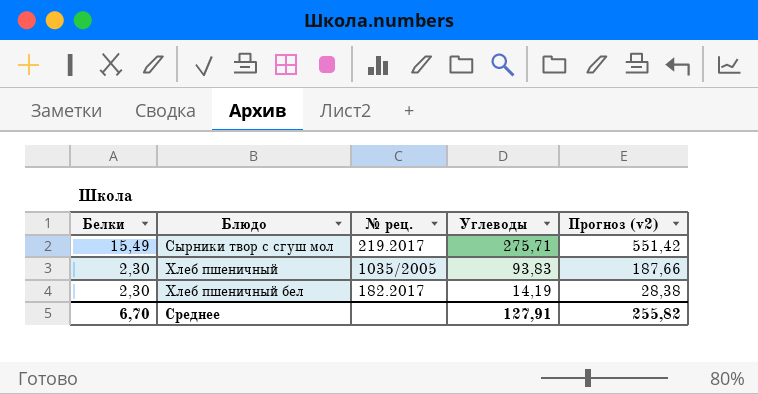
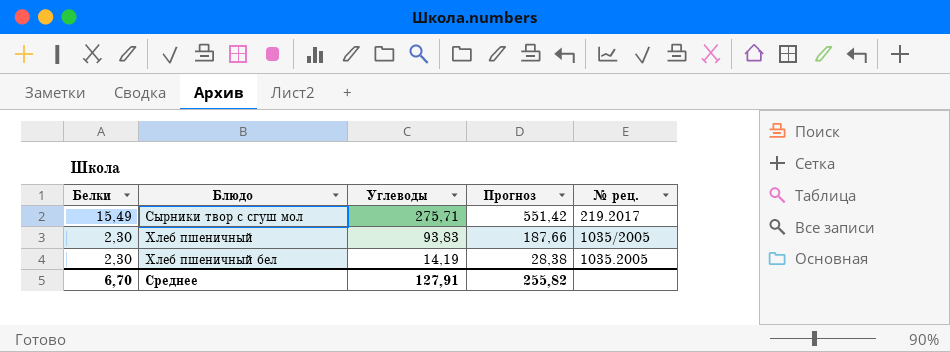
column name: Прогноз (v2) -> Прогноз
column № рец. | position: 3 -> 5
Хлеб пшеничный бел | № рец.: 182.2017 -> 1035.2005

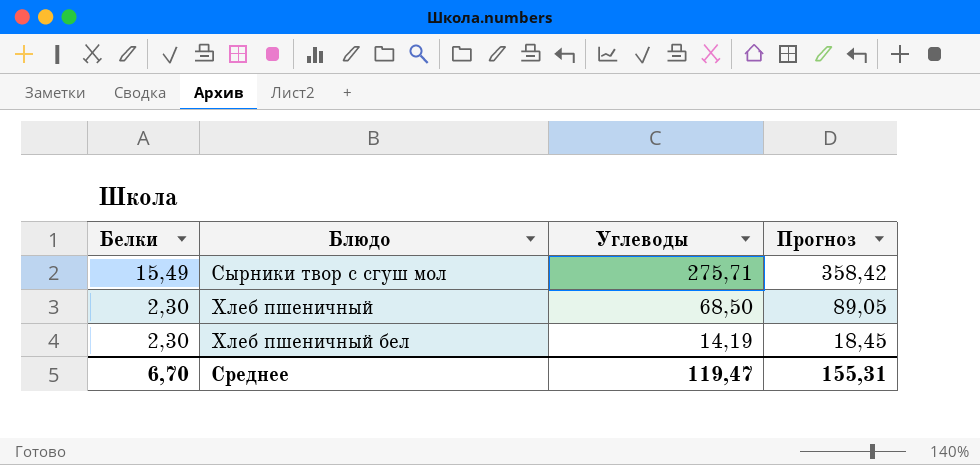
column № рец. | position: 5 -> none
column Прогноз | formula: [Углеводы] * 2 -> [Углеводы] * 1,3
Хлеб пшеничный | Углеводы: 93,83 -> 68,50
Среднее | Углеводы: 127,91 -> 119,47
Среднее | Прогноз: 255,82 -> 155,31

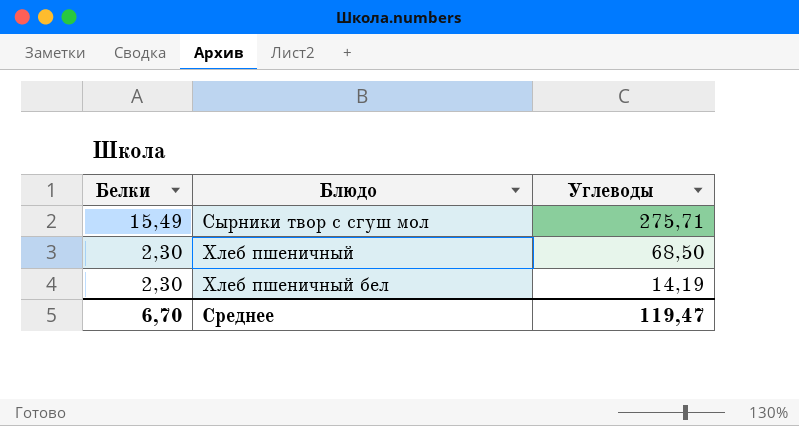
column Прогноз | formula: [Углеводы] * 1,3 -> none

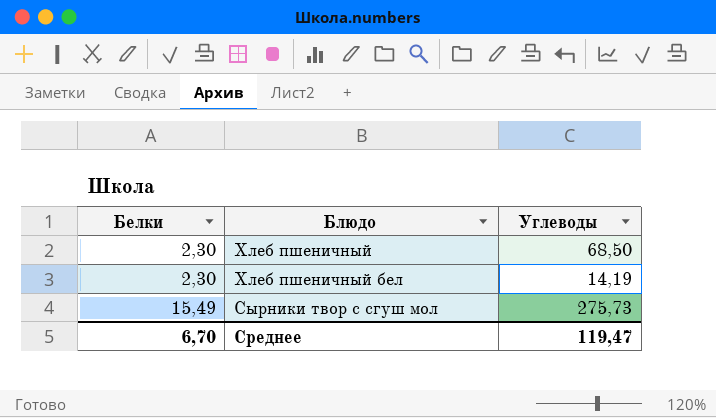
row order: Белки descending -> Белки ascending
Сырники твор с сгуш мол | Углеводы: 275,71 -> 275,73

